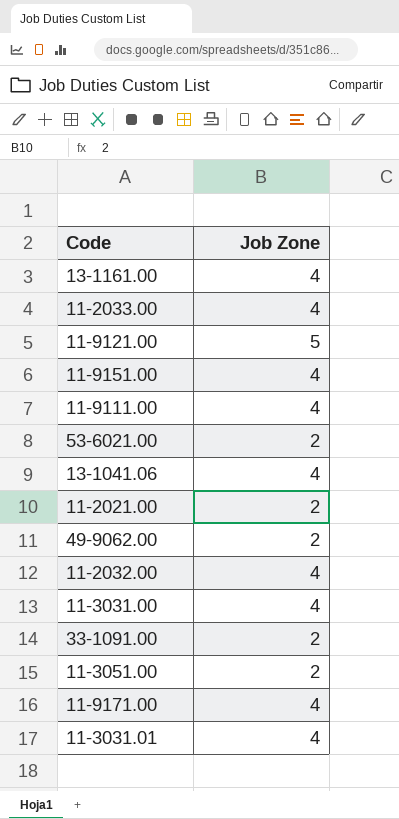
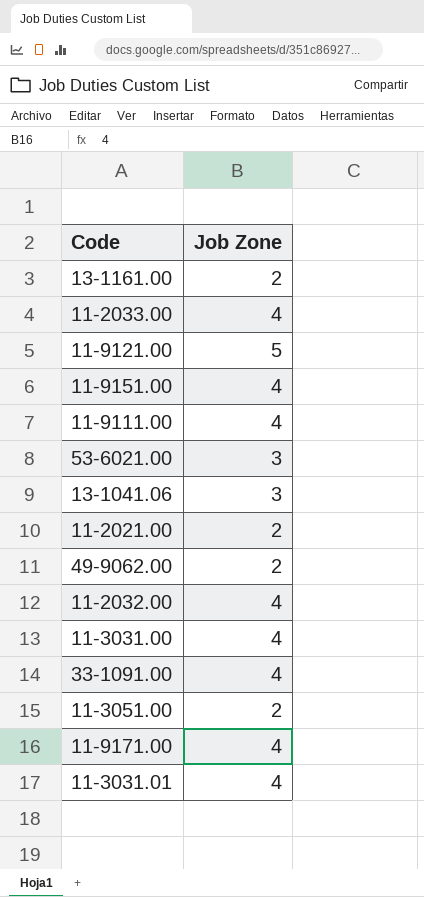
13-1161.00 | Job Zone: 4 -> 2
53-6021.00 | Job Zone: 2 -> 3
13-1041.06 | Job Zone: 4 -> 3
33-1091.00 | Job Zone: 2 -> 4

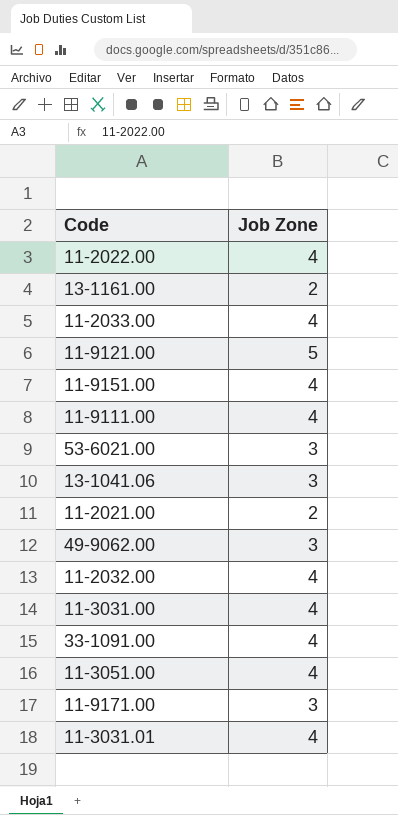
row 11-2022.00: none -> 4
49-9062.00 | Job Zone: 2 -> 3
11-3051.00 | Job Zone: 2 -> 4
11-9171.00 | Job Zone: 4 -> 3

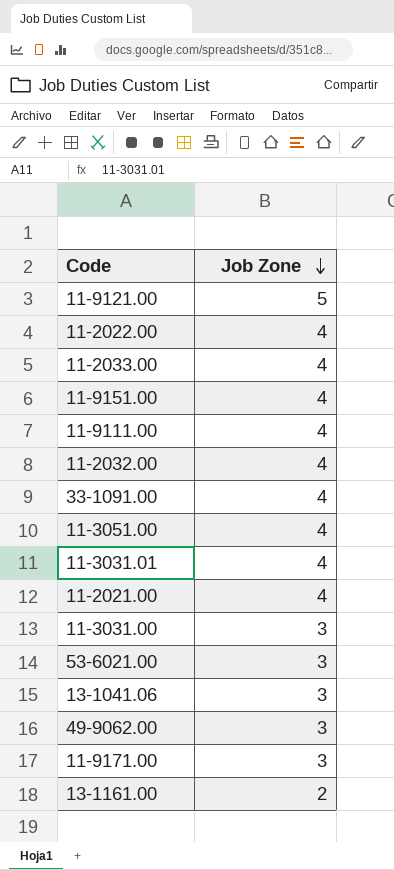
row order: none -> Job Zone descending
11-2021.00 | Job Zone: 2 -> 4
11-3031.00 | Job Zone: 4 -> 3

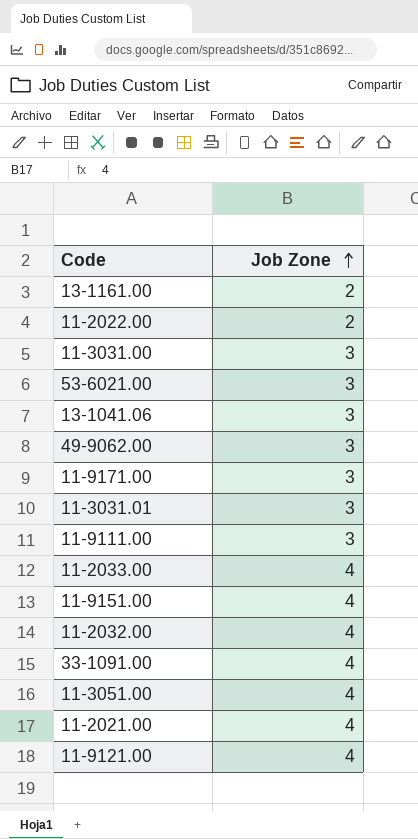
row order: Job Zone descending -> Job Zone ascending
11-2022.00 | Job Zone: 4 -> 2
11-3031.01 | Job Zone: 4 -> 3
11-9111.00 | Job Zone: 4 -> 3
11-9121.00 | Job Zone: 5 -> 4

